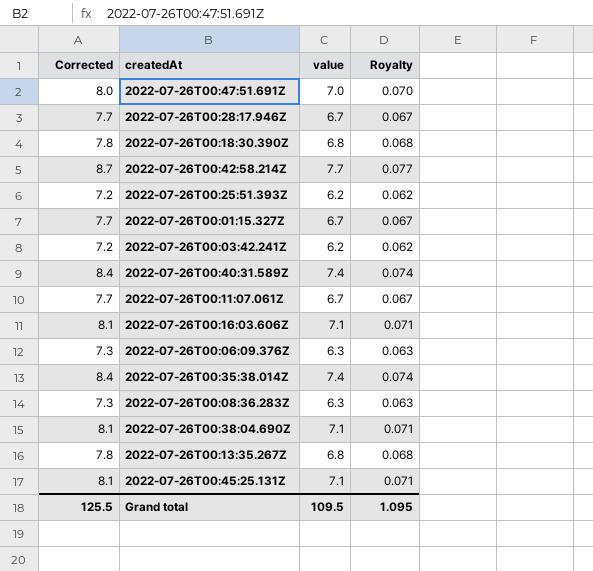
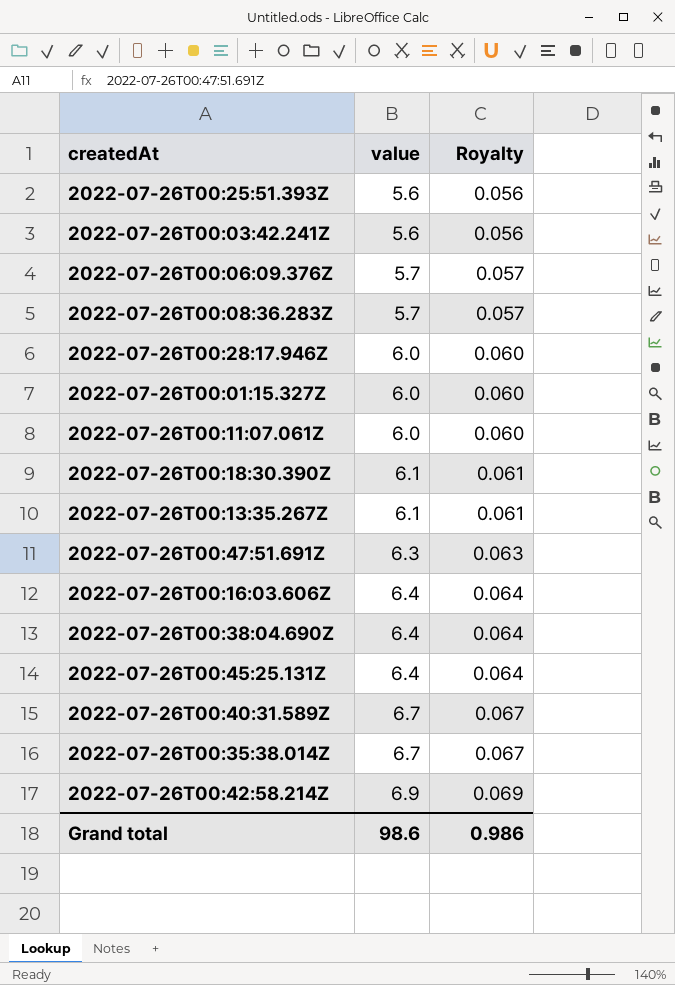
row order: none -> value ascending
column Corrected | formula: [value] + 1 -> none
2022-07-26T00:25:51.393Z | value: 6.2 -> 5.6
2022-07-26T00:25:51.393Z | Royalty: 0.062 -> 0.056
2022-07-26T00:03:42.241Z | value: 6.2 -> 5.6
2022-07-26T00:03:42.241Z | Royalty: 0.062 -> 0.056
2022-07-26T00:06:09.376Z | value: 6.3 -> 5.7
2022-07-26T00:06:09.376Z | Royalty: 0.063 -> 0.057
2022-07-26T00:08:36.283Z | value: 6.3 -> 5.7
2022-07-26T00:08:36.283Z | Royalty: 0.063 -> 0.057
2022-07-26T00:28:17.946Z | value: 6.7 -> 6.0
2022-07-26T00:28:17.946Z | Royalty: 0.067 -> 0.060
2022-07-26T00:01:15.327Z | value: 6.7 -> 6.0
2022-07-26T00:01:15.327Z | Royalty: 0.067 -> 0.060
2022-07-26T00:11:07.061Z | value: 6.7 -> 6.0
2022-07-26T00:11:07.061Z | Royalty: 0.067 -> 0.060
2022-07-26T00:18:30.390Z | value: 6.8 -> 6.1
2022-07-26T00:18:30.390Z | Royalty: 0.068 -> 0.061
2022-07-26T00:13:35.267Z | value: 6.8 -> 6.1
2022-07-26T00:13:35.267Z | Royalty: 0.068 -> 0.061
2022-07-26T00:47:51.691Z | value: 7.0 -> 6.3
2022-07-26T00:47:51.691Z | Royalty: 0.070 -> 0.063
2022-07-26T00:16:03.606Z | value: 7.1 -> 6.4
2022-07-26T00:16:03.606Z | Royalty: 0.071 -> 0.064
2022-07-26T00:38:04.690Z | value: 7.1 -> 6.4
2022-07-26T00:38:04.690Z | Royalty: 0.071 -> 0.064
2022-07-26T00:45:25.131Z | value: 7.1 -> 6.4
2022-07-26T00:45:25.131Z | Royalty: 0.071 -> 0.064
2022-07-26T00:40:31.589Z | value: 7.4 -> 6.7
2022-07-26T00:40:31.589Z | Royalty: 0.074 -> 0.067
2022-07-26T00:35:38.014Z | value: 7.4 -> 6.7
2022-07-26T00:35:38.014Z | Royalty: 0.074 -> 0.067
2022-07-26T00:42:58.214Z | value: 7.7 -> 6.9
2022-07-26T00:42:58.214Z | Royalty: 0.077 -> 0.069
Grand total | value: 109.5 -> 98.6
Grand total | Royalty: 1.095 -> 0.986

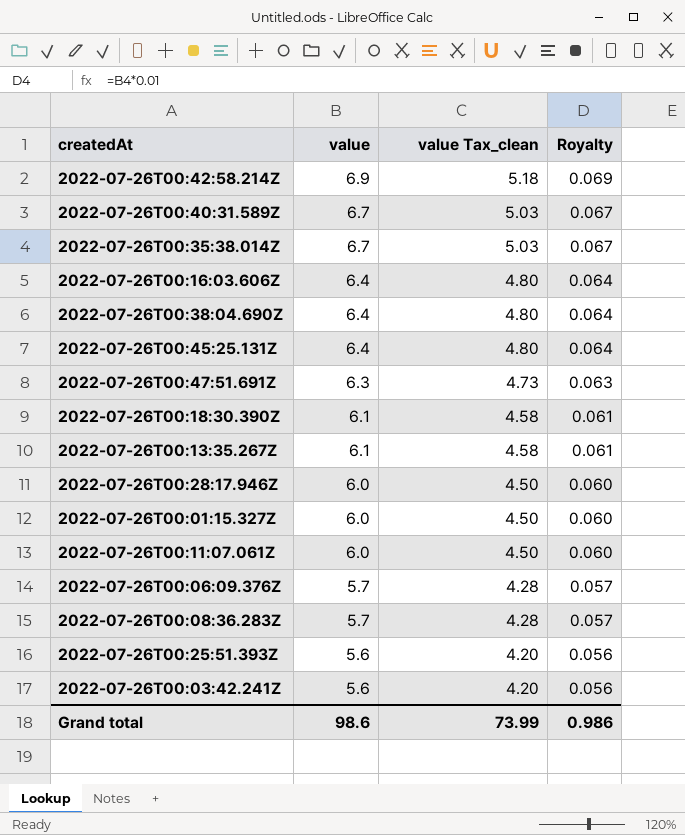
row order: value ascending -> value descending
column value Tax_clean | formula: none -> [value] * 0.75

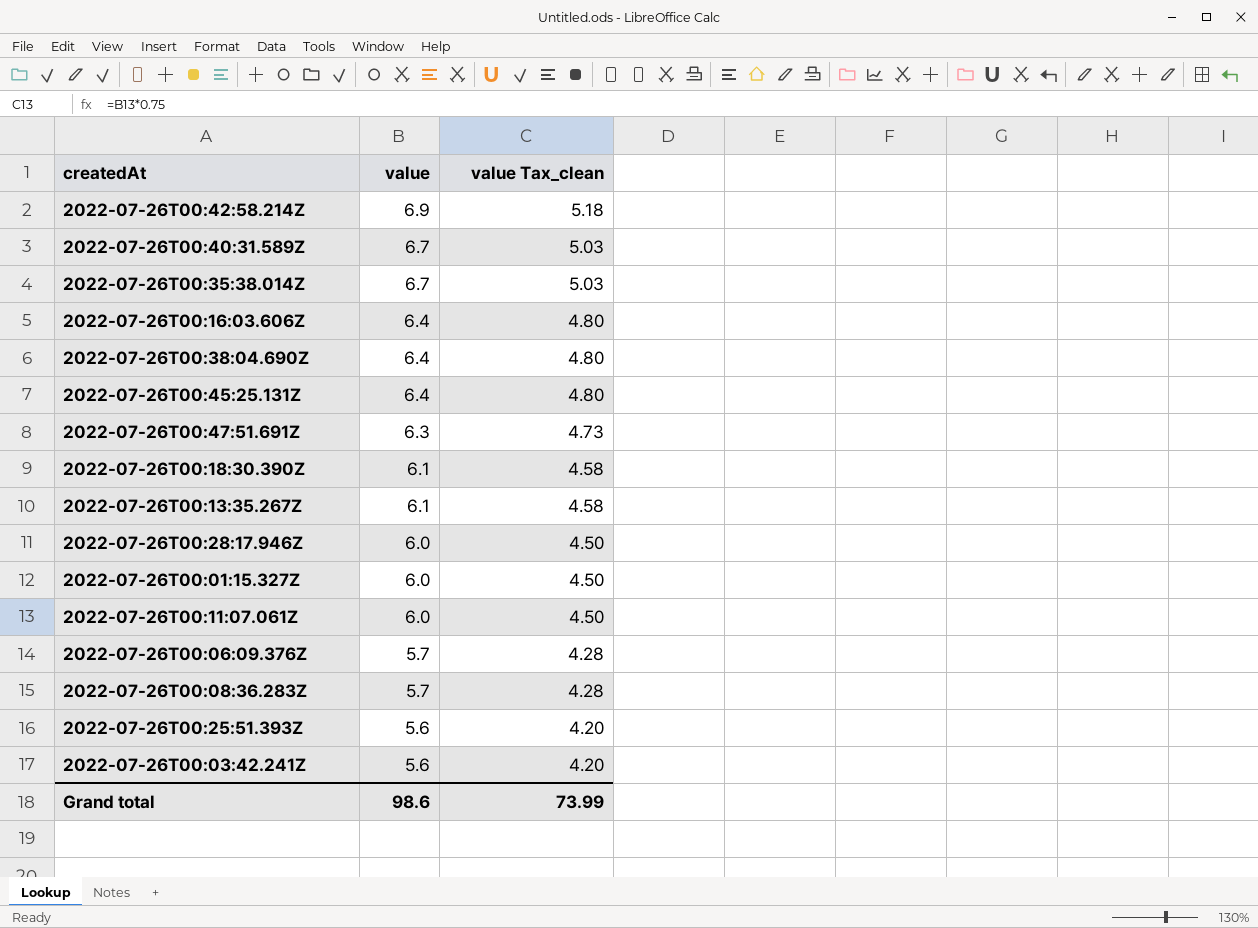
column Royalty | formula: [value] * 0.01 -> none

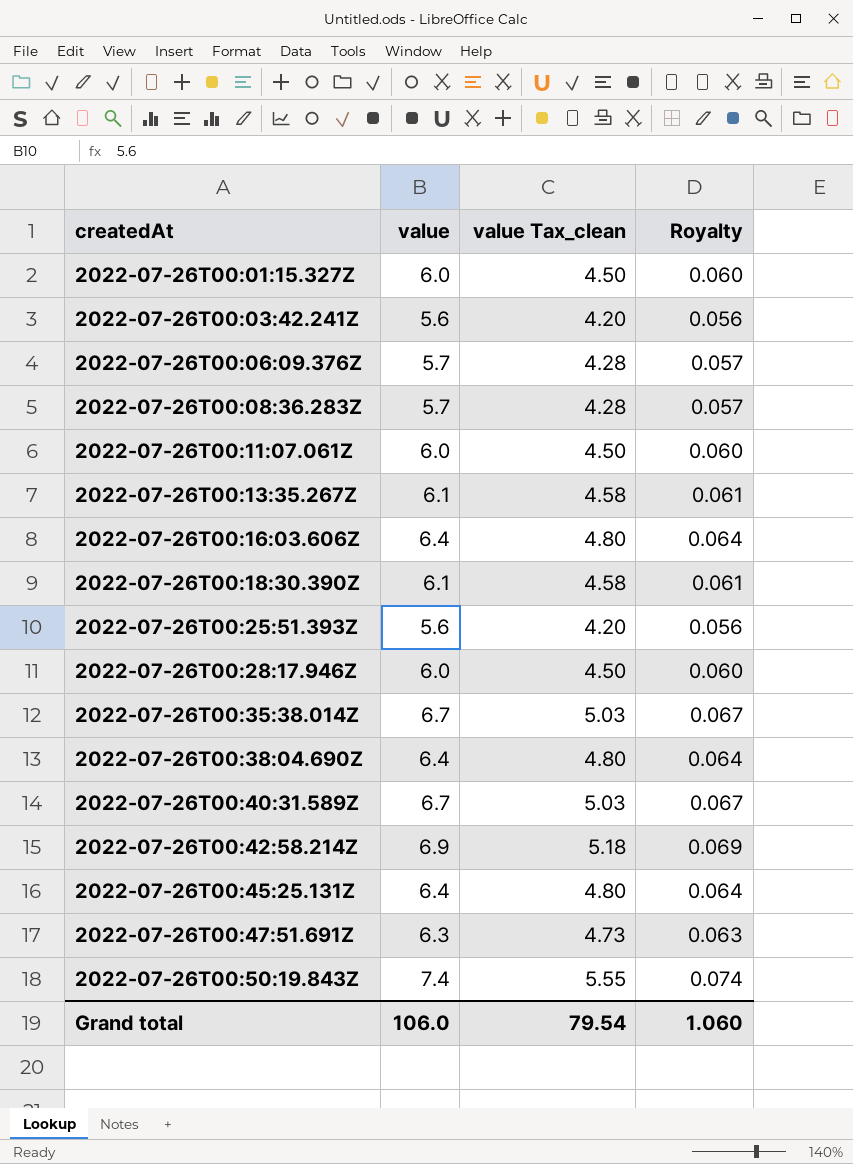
row order: value descending -> createdAt ascending
column Royalty | formula: none -> [value] * 0.01
row 2022-07-26T00:50:19.843Z: none -> 7.4 | 5.55 | 0.074
Grand total | value: 98.6 -> 106.0
Grand total | value Tax_clean: 73.99 -> 79.54

